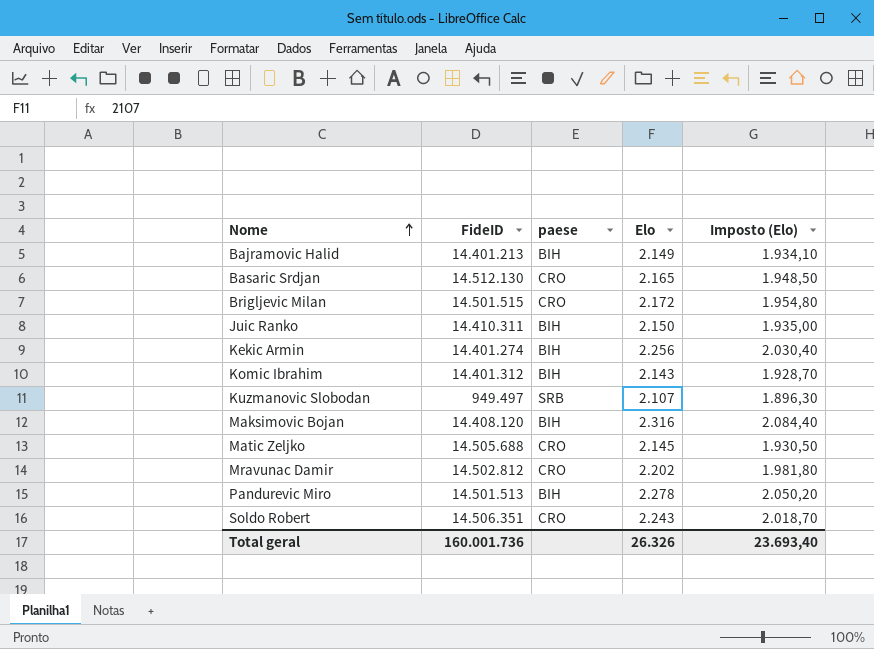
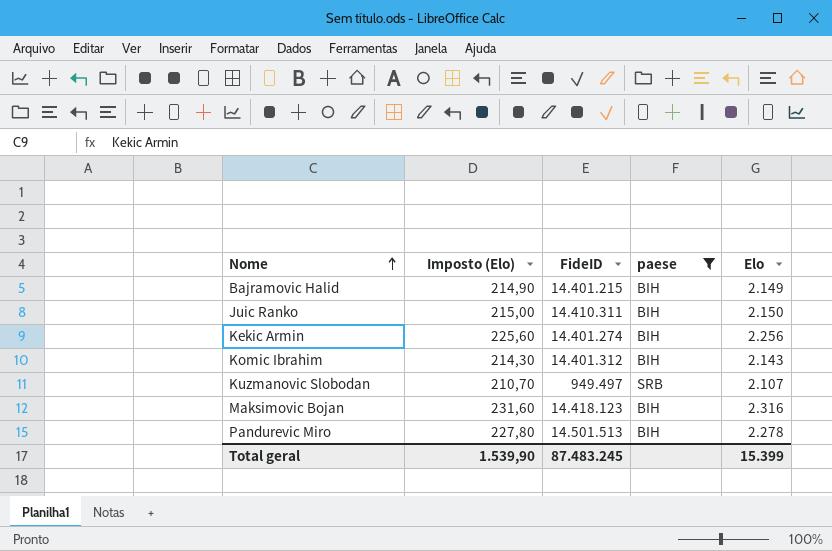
filter: none -> paese != CRO
column Imposto (Elo) | formula: [Elo] * 0,9 -> [Elo] * 0,1
column Imposto (Elo) | position: 5 -> 2
Bajramovic Halid | FideID: 14.401.213 -> 14.401.215
Maksimovic Bojan | FideID: 14.408.120 -> 14.418.123
Total geral | Imposto (Elo): 23.693,40 -> 1.539,90
Total geral | FideID: 160.001.736 -> 87.483.245
Total geral | Elo: 26.326 -> 15.399

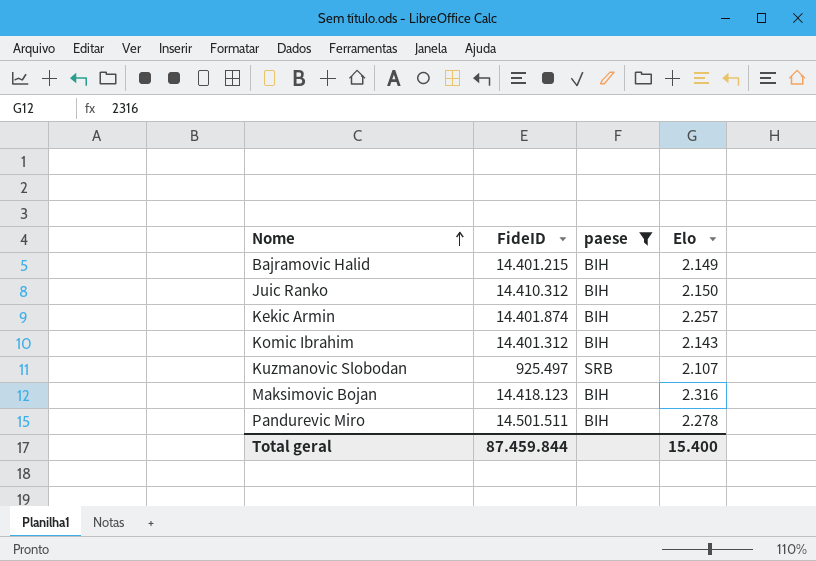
column Imposto (Elo) | formula: [Elo] * 0,1 -> none
Juic Ranko | FideID: 14.410.311 -> 14.410.312
Kekic Armin | FideID: 14.401.274 -> 14.401.874
Kekic Armin | Elo: 2.256 -> 2.257
Kuzmanovic Slobodan | FideID: 949.497 -> 925.497
Pandurevic Miro | FideID: 14.501.513 -> 14.501.511
Total geral | FideID: 87.483.245 -> 87.459.844
Total geral | Elo: 15.399 -> 15.400

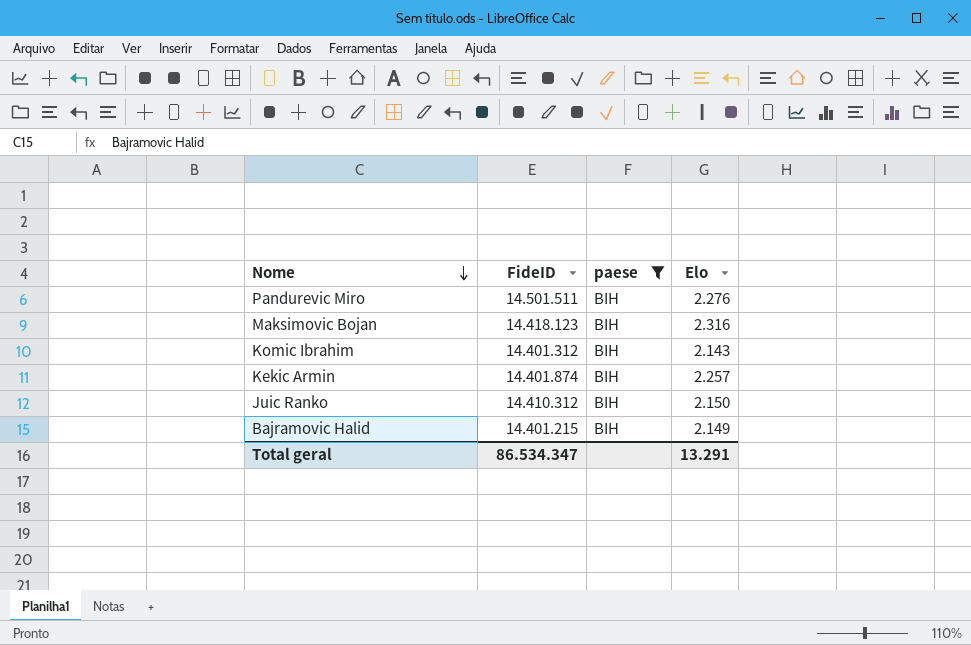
row order: Nome ascending -> Nome descending
row Kuzmanovic Slobodan: 925.497 | SRB | 2.107 -> none
Pandurevic Miro | Elo: 2.278 -> 2.276
Total geral | FideID: 87.459.844 -> 86.534.347
Total geral | Elo: 15.400 -> 13.291

